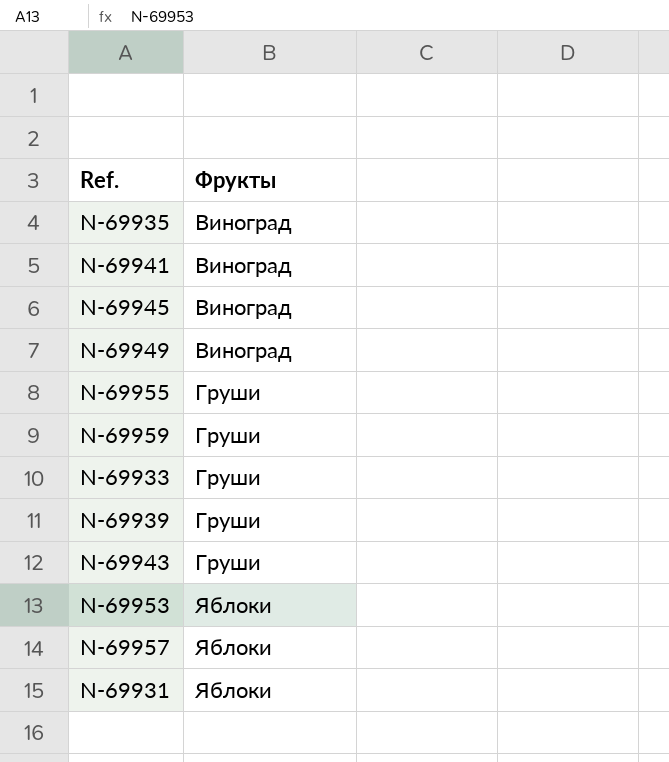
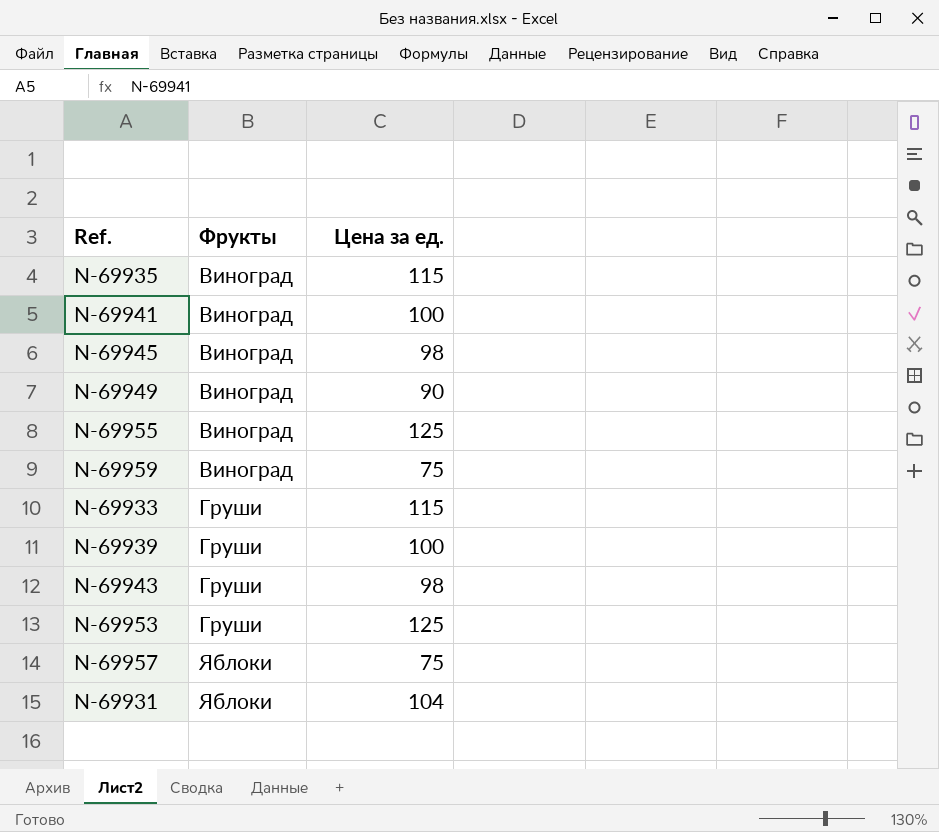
column Цена за ед. | position: none -> 3
N-69955 | Фрукты: Груши -> Виноград
N-69959 | Фрукты: Груши -> Виноград
N-69953 | Фрукты: Яблоки -> Груши

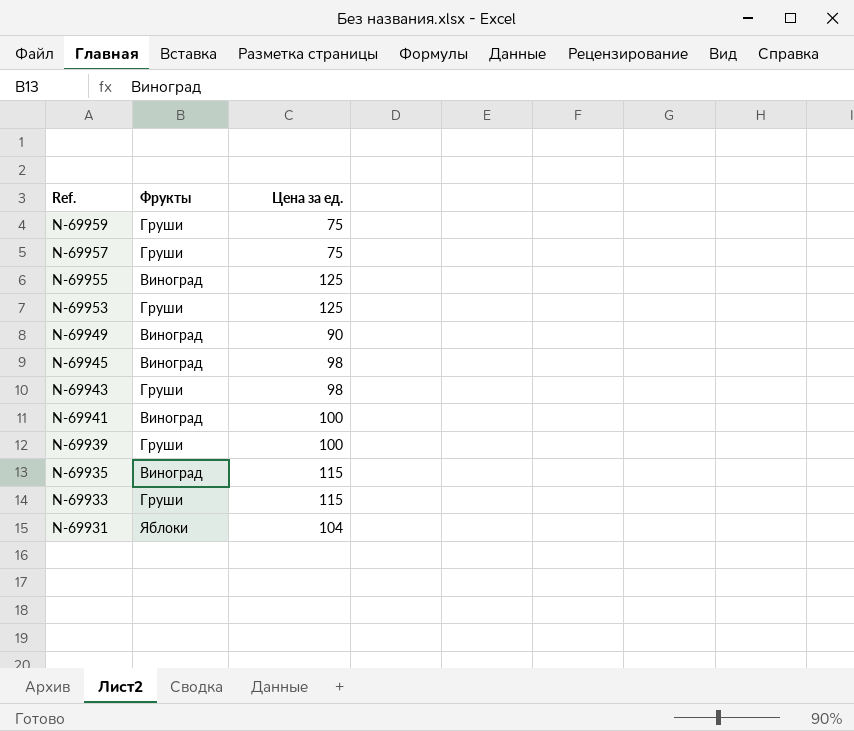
row order: Фрукты ascending -> Ref. descending
N-69959 | Фрукты: Виноград -> Груши
N-69957 | Фрукты: Яблоки -> Груши

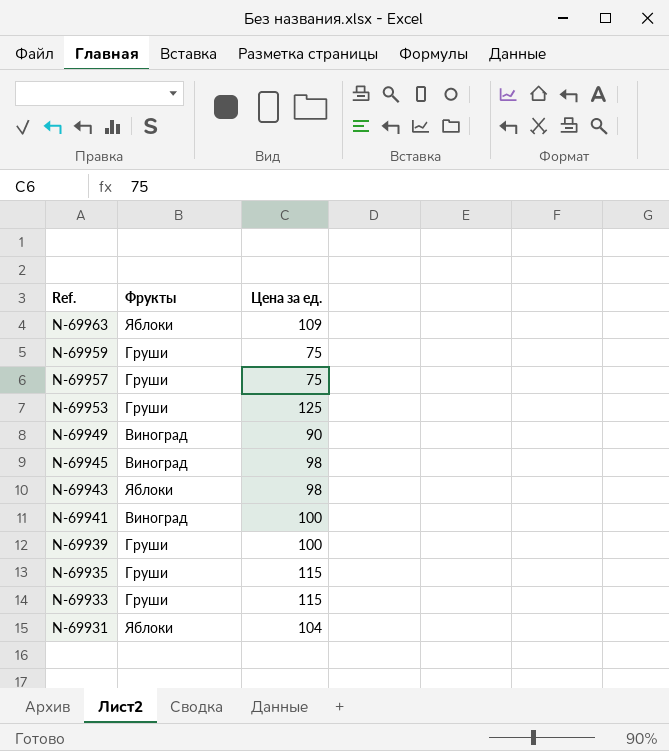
row N-69955: Виноград | 125 -> none
row N-69963: none -> Яблоки | 109
N-69943 | Фрукты: Груши -> Яблоки
N-69935 | Фрукты: Виноград -> Груши

